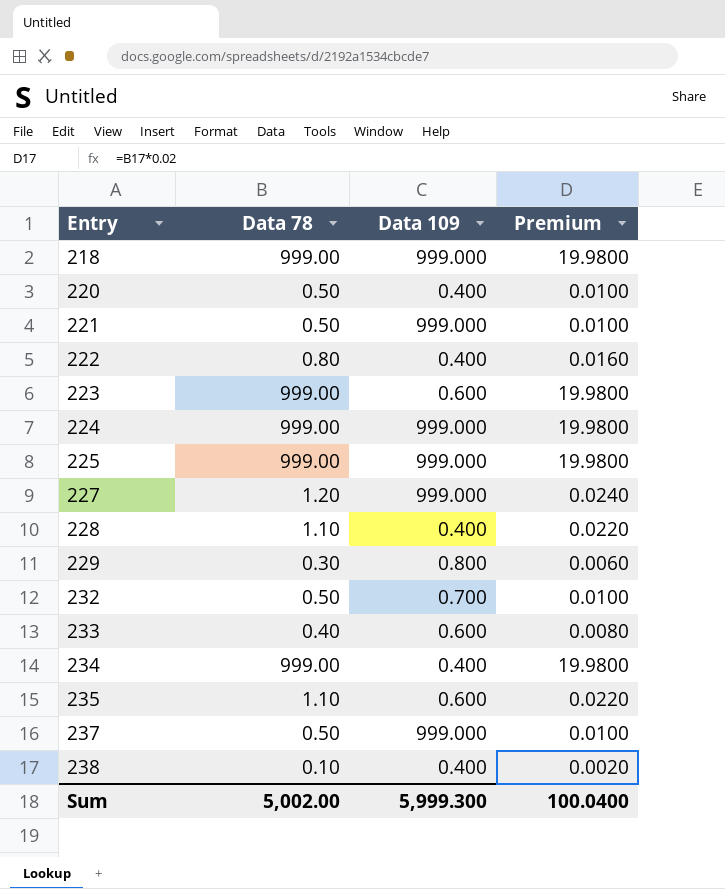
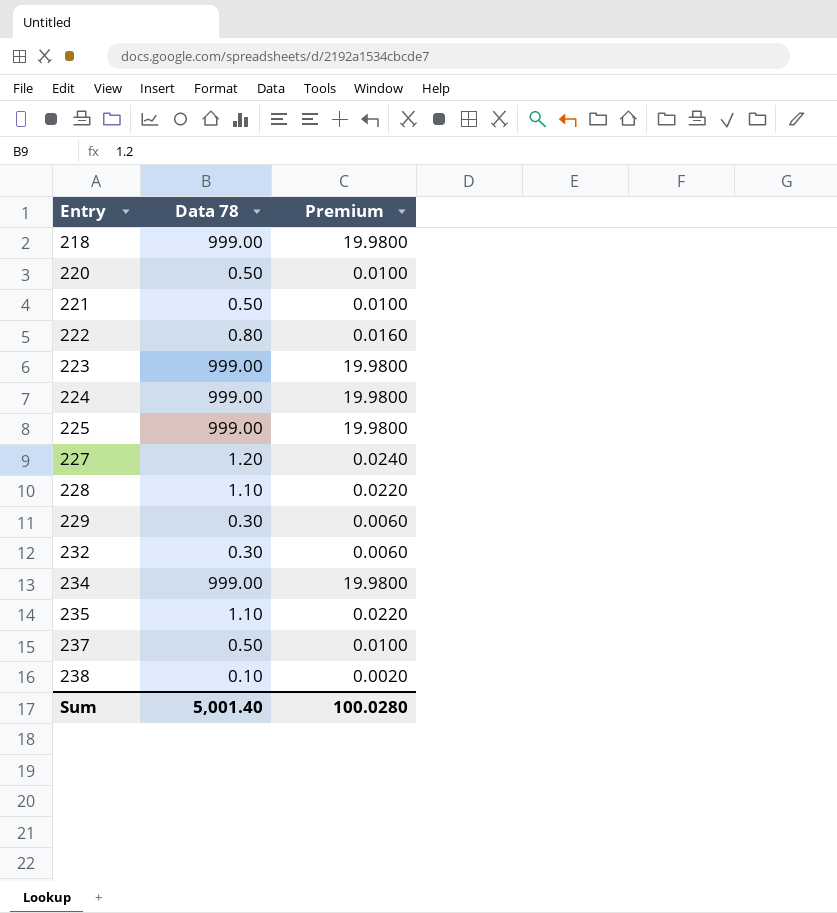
column Data 109 | position: 3 -> none
row 233: 0.40 | 0.600 | 0.0080 -> none
232 | Data 78: 0.50 -> 0.30
232 | Premium: 0.0100 -> 0.0060
Sum | Data 78: 5,002.00 -> 5,001.40
Sum | Premium: 100.0400 -> 100.0280

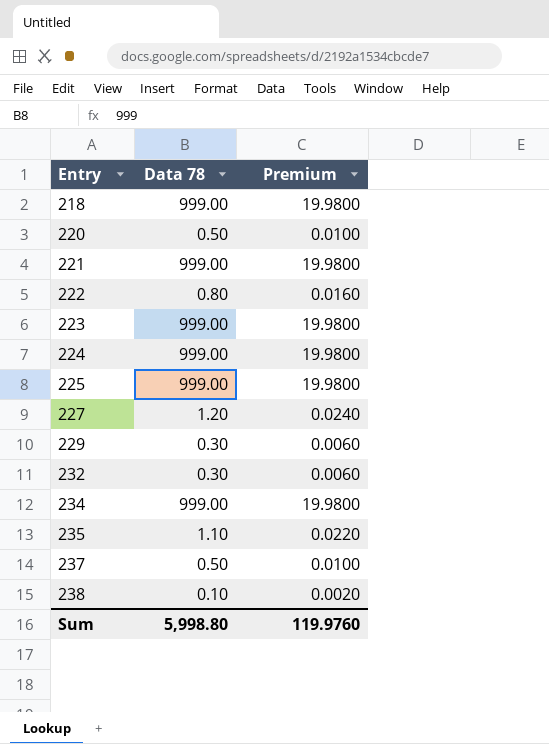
row 228: 1.10 | 0.0220 -> none
221 | Data 78: 0.50 -> 999.00
221 | Premium: 0.0100 -> 19.9800
Sum | Data 78: 5,001.40 -> 5,998.80
Sum | Premium: 100.0280 -> 119.9760

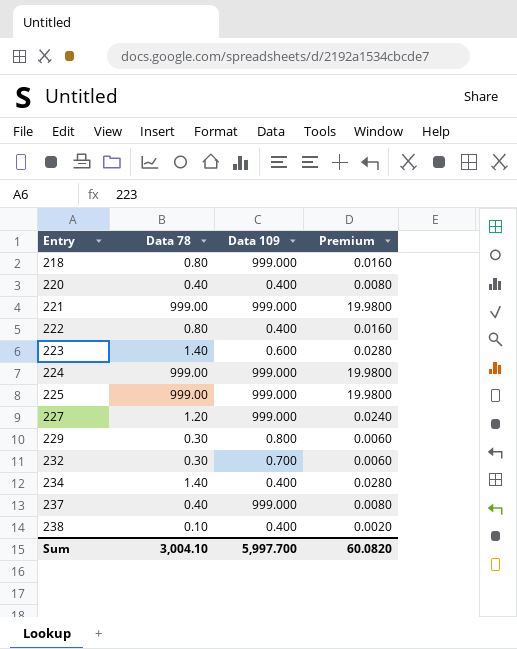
column Data 109 | position: none -> 3
row 235: 1.10 | 0.0220 -> none
218 | Data 78: 999.00 -> 0.80
218 | Premium: 19.9800 -> 0.0160
220 | Data 78: 0.50 -> 0.40
220 | Premium: 0.0100 -> 0.0080
223 | Data 78: 999.00 -> 1.40
223 | Premium: 19.9800 -> 0.0280
234 | Data 78: 999.00 -> 1.40
234 | Premium: 19.9800 -> 0.0280
237 | Data 78: 0.50 -> 0.40
237 | Premium: 0.0100 -> 0.0080
Sum | Data 78: 5,998.80 -> 3,004.10
Sum | Premium: 119.9760 -> 60.0820

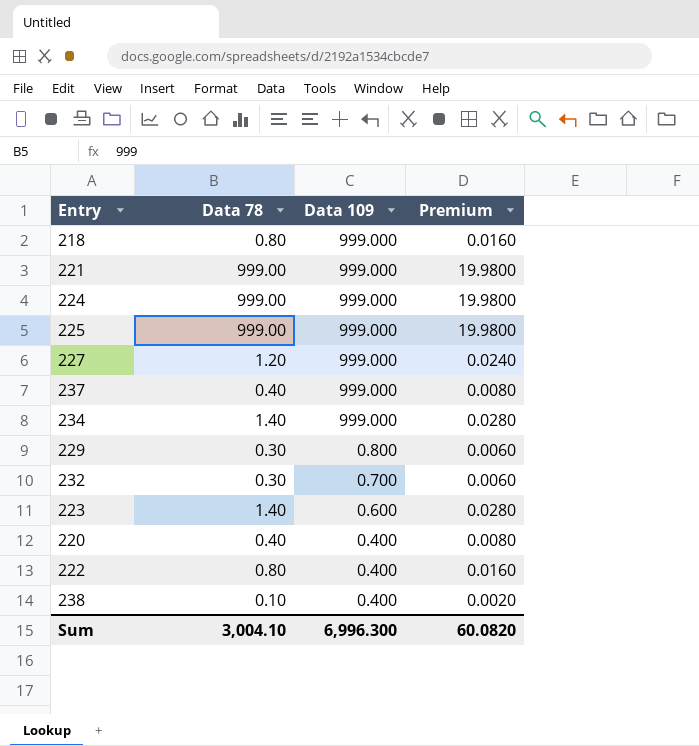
row order: Entry ascending -> Data 109 descending
234 | Data 109: 0.400 -> 999.000
Sum | Data 109: 5,997.700 -> 6,996.300

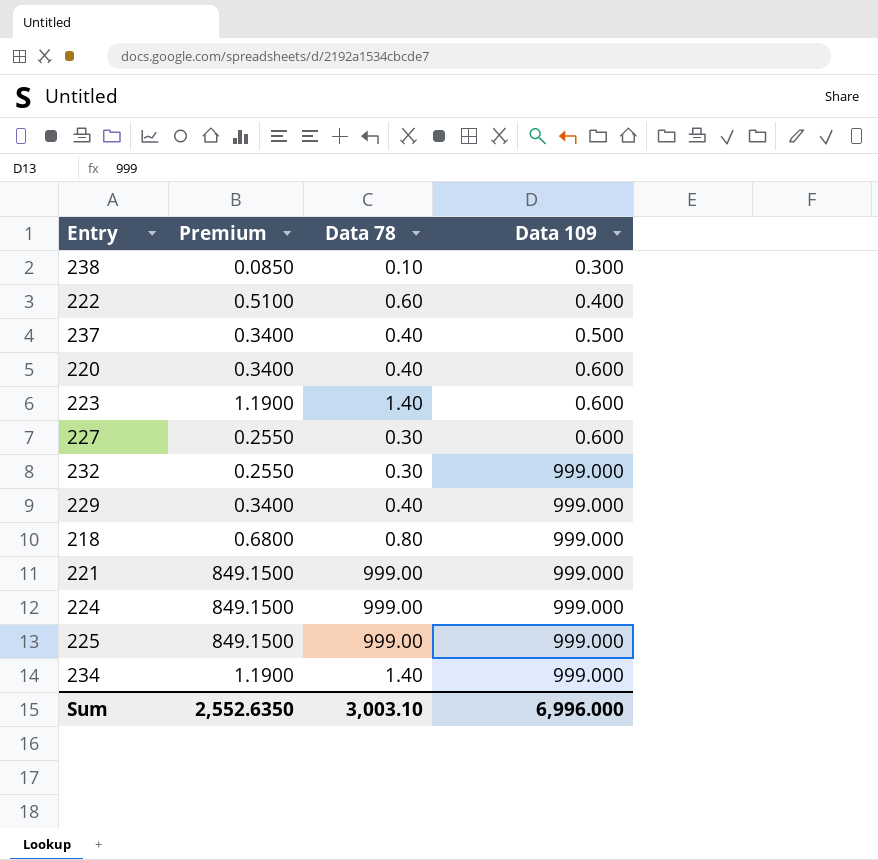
row order: Data 109 descending -> Data 109 ascending
column Premium | formula: [Data 78] * 0.02 -> [Data 78] * 0.85
column Premium | position: 4 -> 2
238 | Data 109: 0.400 -> 0.300
222 | Data 78: 0.80 -> 0.60
237 | Data 109: 999.000 -> 0.500
220 | Data 109: 0.400 -> 0.600
227 | Data 78: 1.20 -> 0.30
227 | Data 109: 999.000 -> 0.600
232 | Data 109: 0.700 -> 999.000
229 | Data 78: 0.30 -> 0.40
229 | Data 109: 0.800 -> 999.000
Sum | Premium: 60.0820 -> 2,552.6350
Sum | Data 78: 3,004.10 -> 3,003.10
Sum | Data 109: 6,996.300 -> 6,996.000

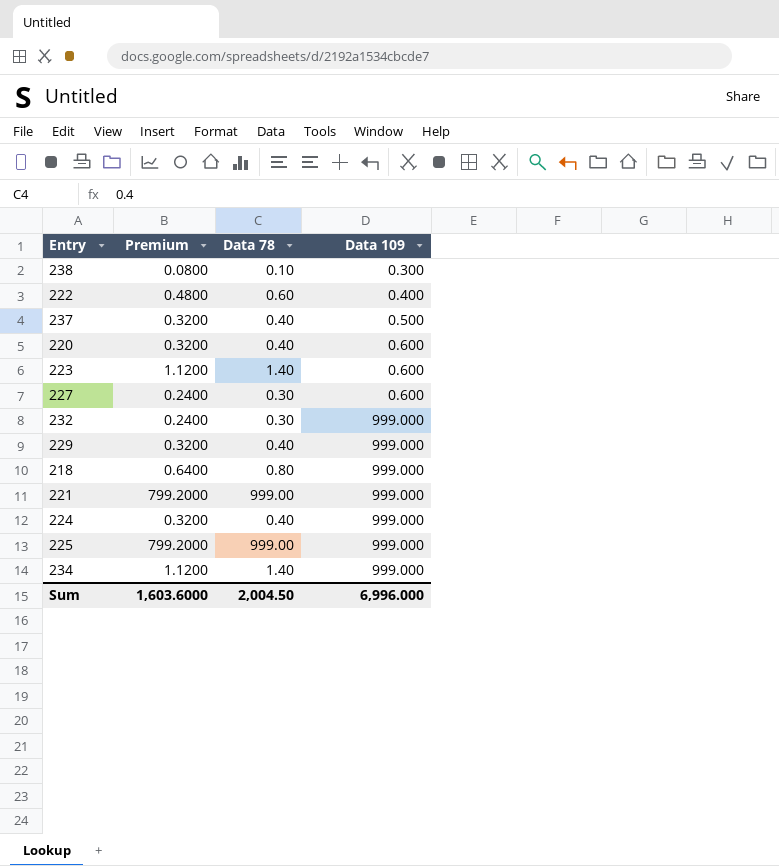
column Premium | formula: [Data 78] * 0.85 -> [Data 78] * 0.8
224 | Data 78: 999.00 -> 0.40
Sum | Premium: 2,552.6350 -> 1,603.6000
Sum | Data 78: 3,003.10 -> 2,004.50

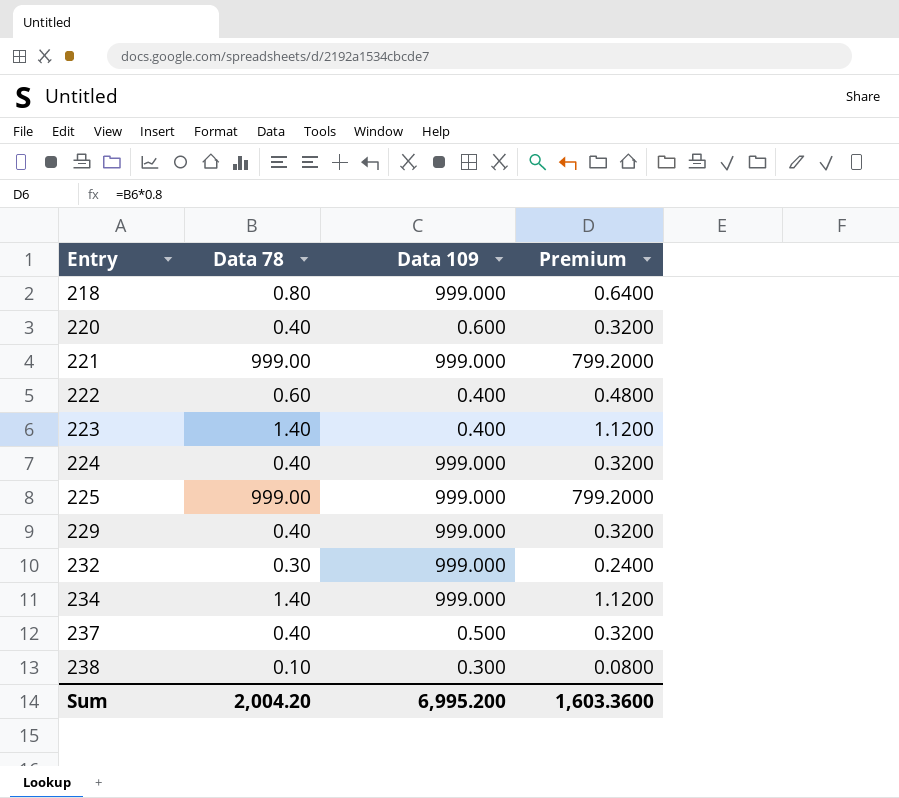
row order: Data 109 ascending -> Entry ascending
column Premium | position: 2 -> 4
row 227: 0.2400 | 0.30 | 0.600 -> none
223 | Data 109: 0.600 -> 0.400
Sum | Data 78: 2,004.50 -> 2,004.20
Sum | Data 109: 6,996.000 -> 6,995.200
Sum | Premium: 1,603.6000 -> 1,603.3600

